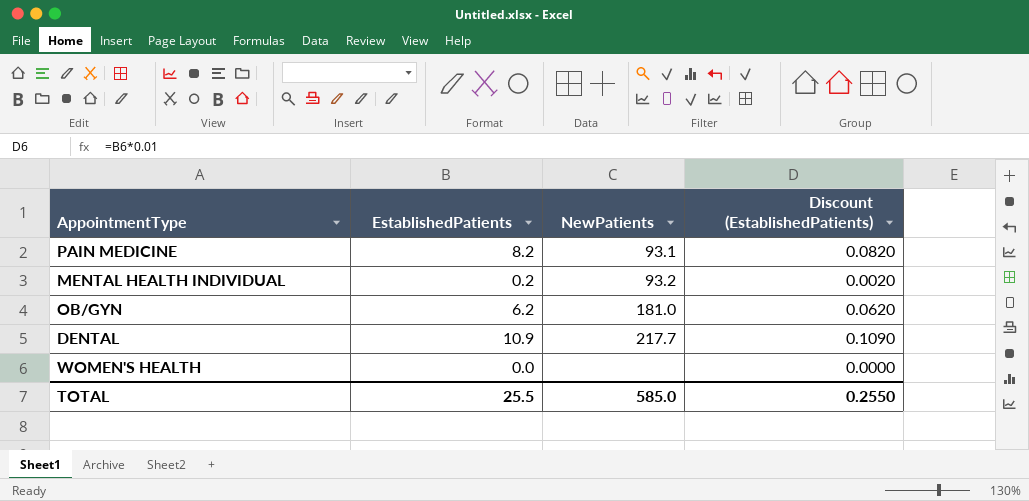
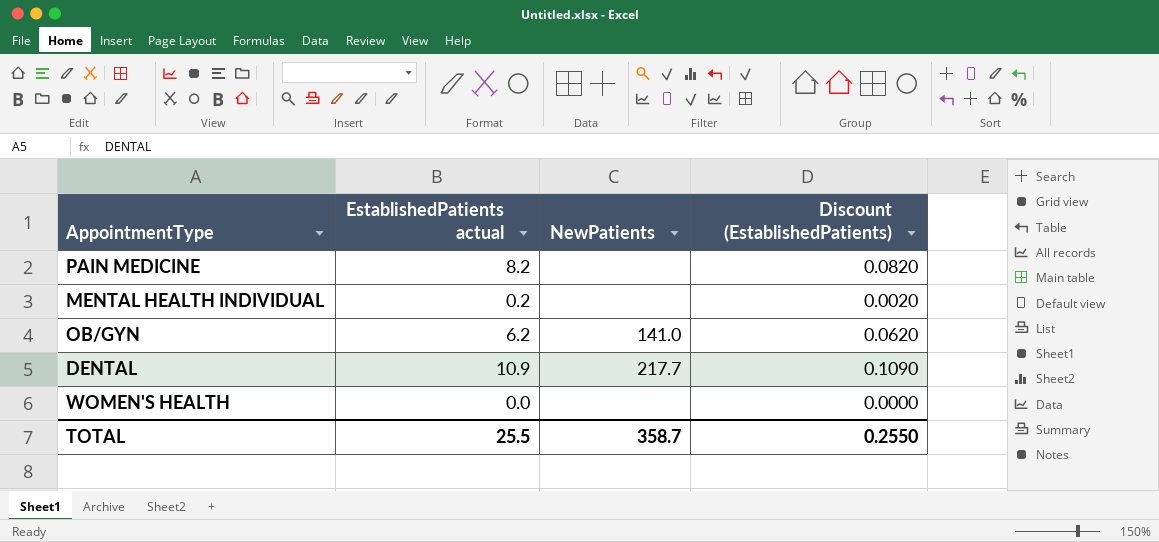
column name: EstablishedPatients -> EstablishedPatients actual
PAIN MEDICINE | NewPatients: 93.1 -> none
MENTAL HEALTH INDIVIDUAL | NewPatients: 93.2 -> none
OB/GYN | NewPatients: 181.0 -> 141.0
TOTAL | NewPatients: 585.0 -> 358.7

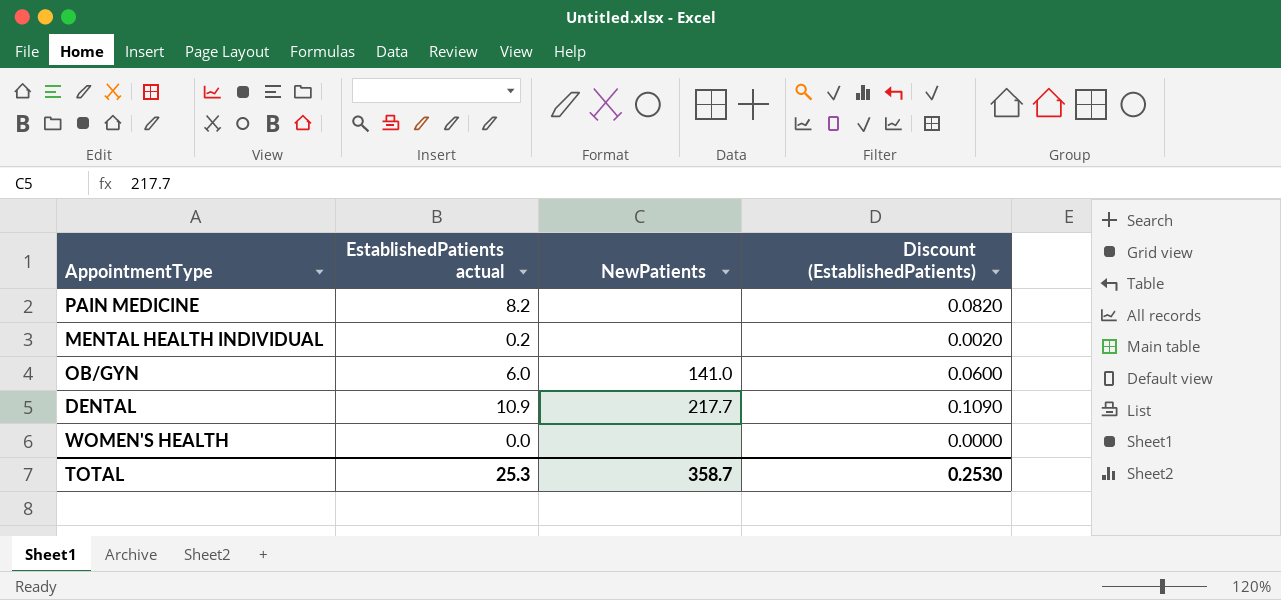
OB/GYN | EstablishedPatients actual: 6.2 -> 6.0
OB/GYN | Discount (EstablishedPatients): 0.0620 -> 0.0600
TOTAL | EstablishedPatients actual: 25.5 -> 25.3
TOTAL | Discount (EstablishedPatients): 0.2550 -> 0.2530

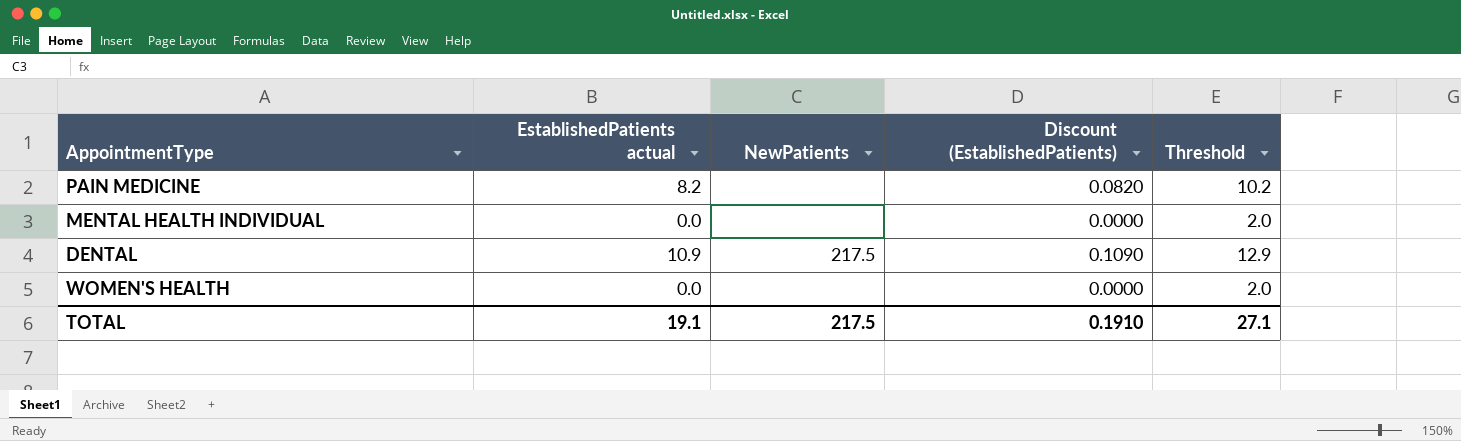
column Threshold | formula: none -> [EstablishedPatients actual] + 2
row OB/GYN: 6.0 | 141.0 | 0.0600 -> none
MENTAL HEALTH INDIVIDUAL | EstablishedPatients actual: 0.2 -> 0.0
MENTAL HEALTH INDIVIDUAL | Discount (EstablishedPatients): 0.0020 -> 0.0000
DENTAL | NewPatients: 217.7 -> 217.5
TOTAL | EstablishedPatients actual: 25.3 -> 19.1
TOTAL | NewPatients: 358.7 -> 217.5
TOTAL | Discount (EstablishedPatients): 0.2530 -> 0.1910

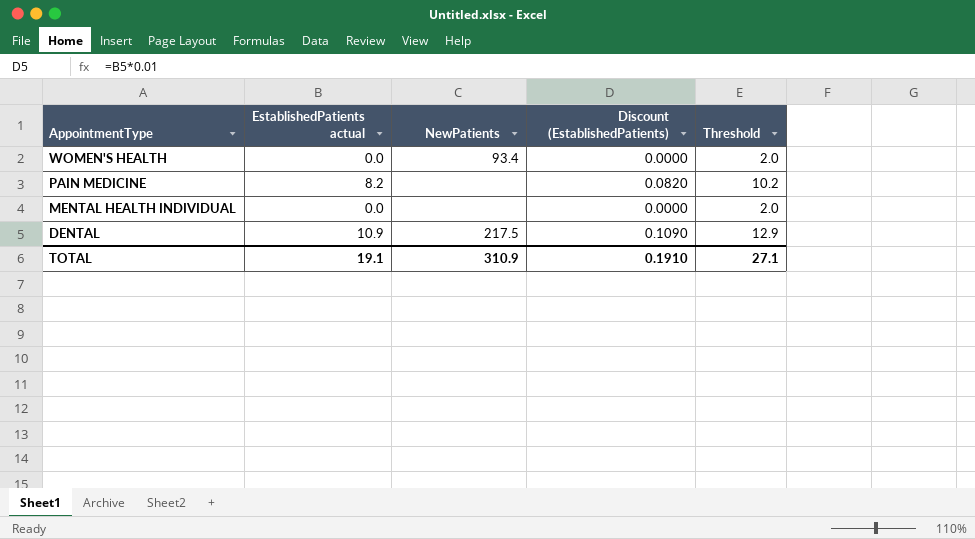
row order: none -> AppointmentType descending
WOMEN'S HEALTH | NewPatients: none -> 93.4
TOTAL | NewPatients: 217.5 -> 310.9

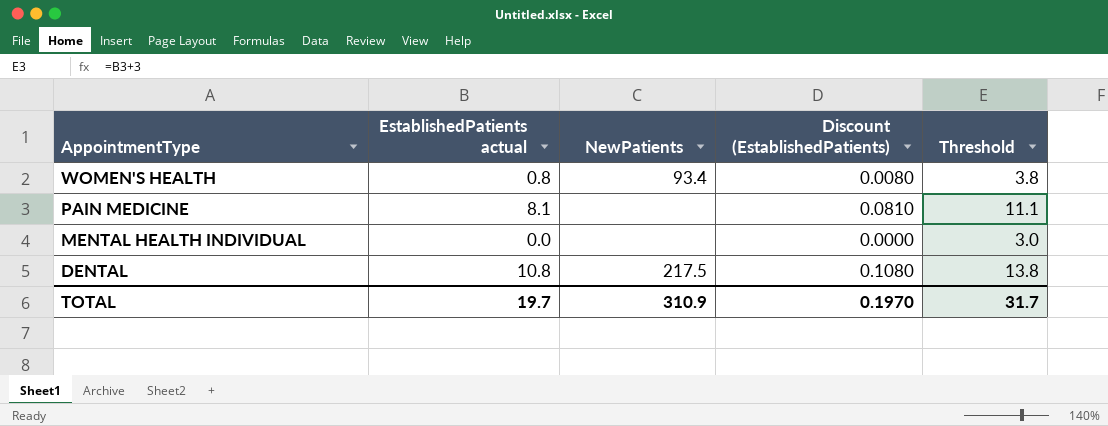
column Threshold | formula: [EstablishedPatients actual] + 2 -> [EstablishedPatients actual] + 3
WOMEN'S HEALTH | EstablishedPatients actual: 0.0 -> 0.8
WOMEN'S HEALTH | Discount (EstablishedPatients): 0.0000 -> 0.0080
PAIN MEDICINE | EstablishedPatients actual: 8.2 -> 8.1
PAIN MEDICINE | Discount (EstablishedPatients): 0.0820 -> 0.0810
DENTAL | EstablishedPatients actual: 10.9 -> 10.8
DENTAL | Discount (EstablishedPatients): 0.1090 -> 0.1080
TOTAL | EstablishedPatients actual: 19.1 -> 19.7
TOTAL | Discount (EstablishedPatients): 0.1910 -> 0.1970
TOTAL | Threshold: 27.1 -> 31.7

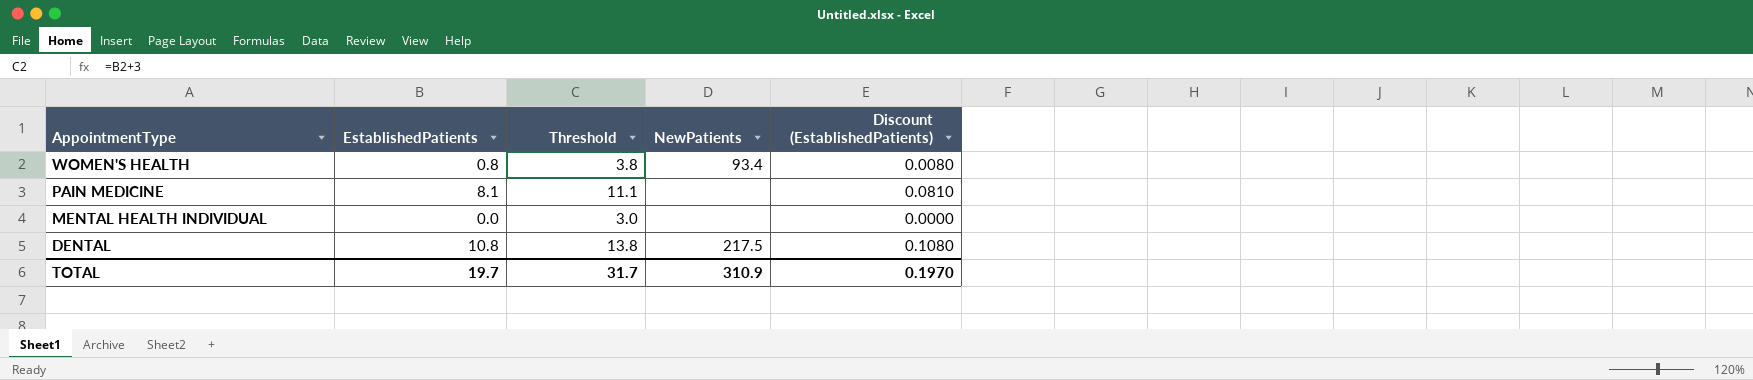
column name: EstablishedPatients actual -> EstablishedPatients
column Threshold | position: 5 -> 3

